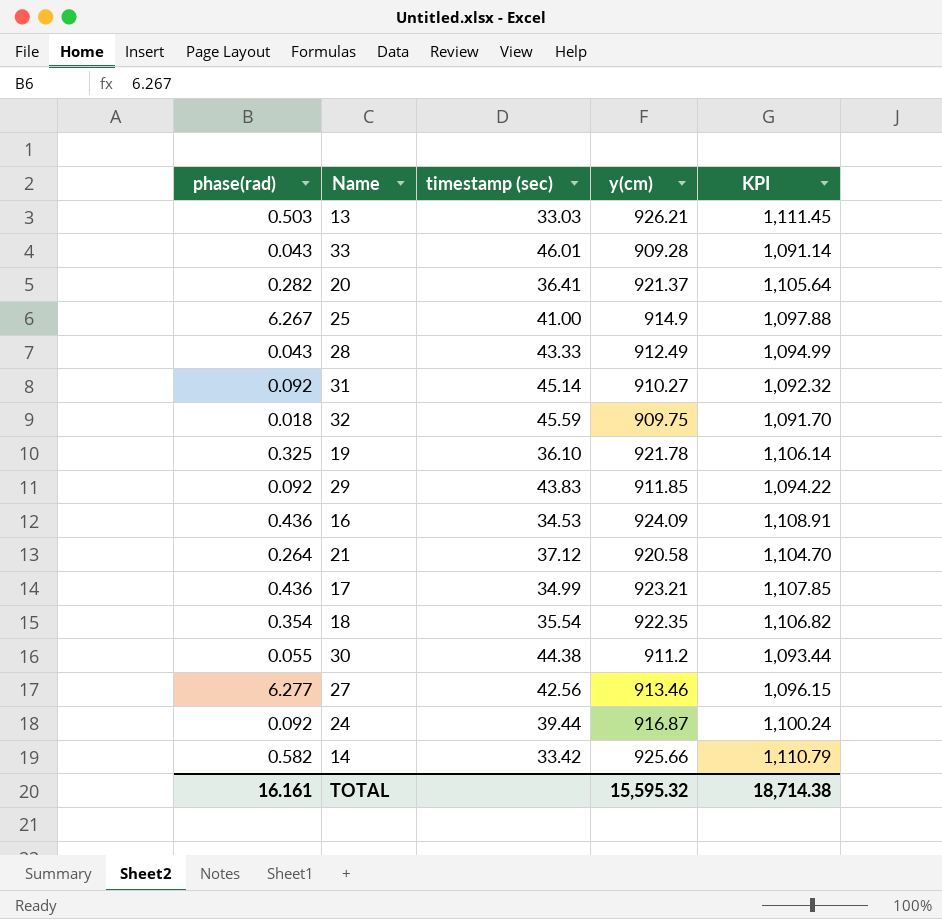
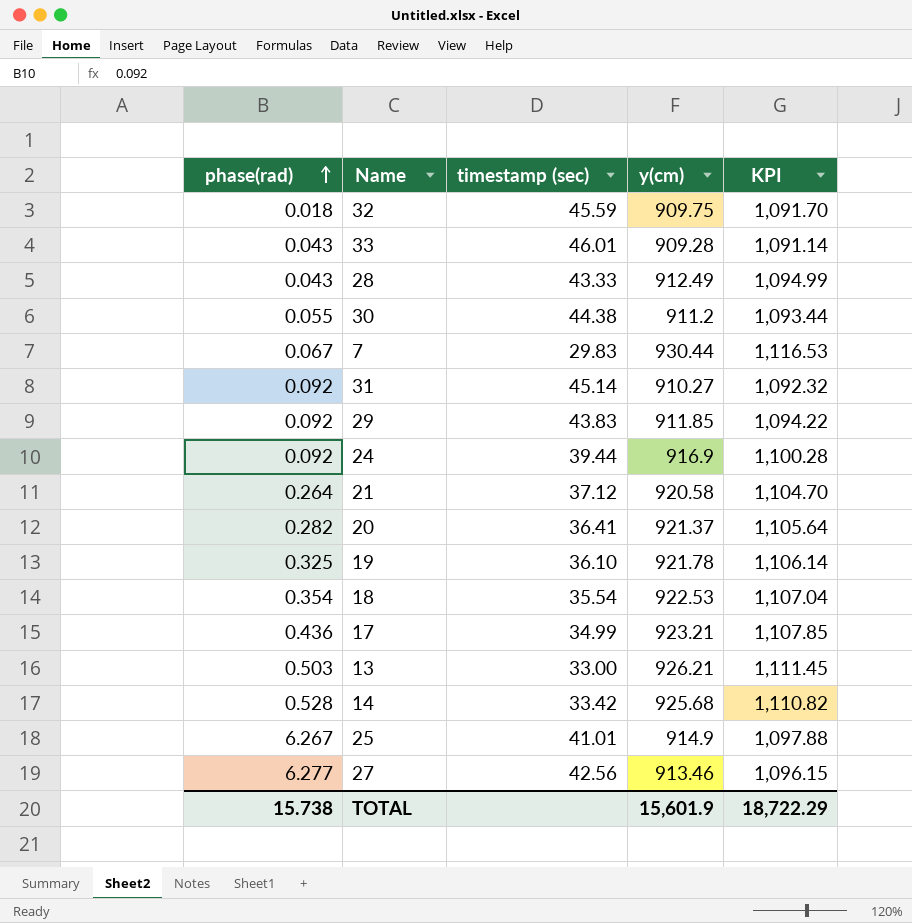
row order: none -> phase(rad) ascending
row 16: 0.436 | 34.53 | 924.09 | 1,108.91 -> none
row 7: none -> 0.067 | 29.83 | 930.44 | 1,116.53
24 | y(cm): 916.87 -> 916.9
24 | KPI: 1,100.24 -> 1,100.28
18 | y(cm): 922.35 -> 922.53
18 | KPI: 1,106.82 -> 1,107.04
13 | timestamp (sec): 33.03 -> 33.00
14 | phase(rad): 0.582 -> 0.528
14 | y(cm): 925.66 -> 925.68
14 | KPI: 1,110.79 -> 1,110.82
25 | timestamp (sec): 41.00 -> 41.01
TOTAL | phase(rad): 16.161 -> 15.738
TOTAL | y(cm): 15,595.32 -> 15,601.9
TOTAL | KPI: 18,714.38 -> 18,722.29

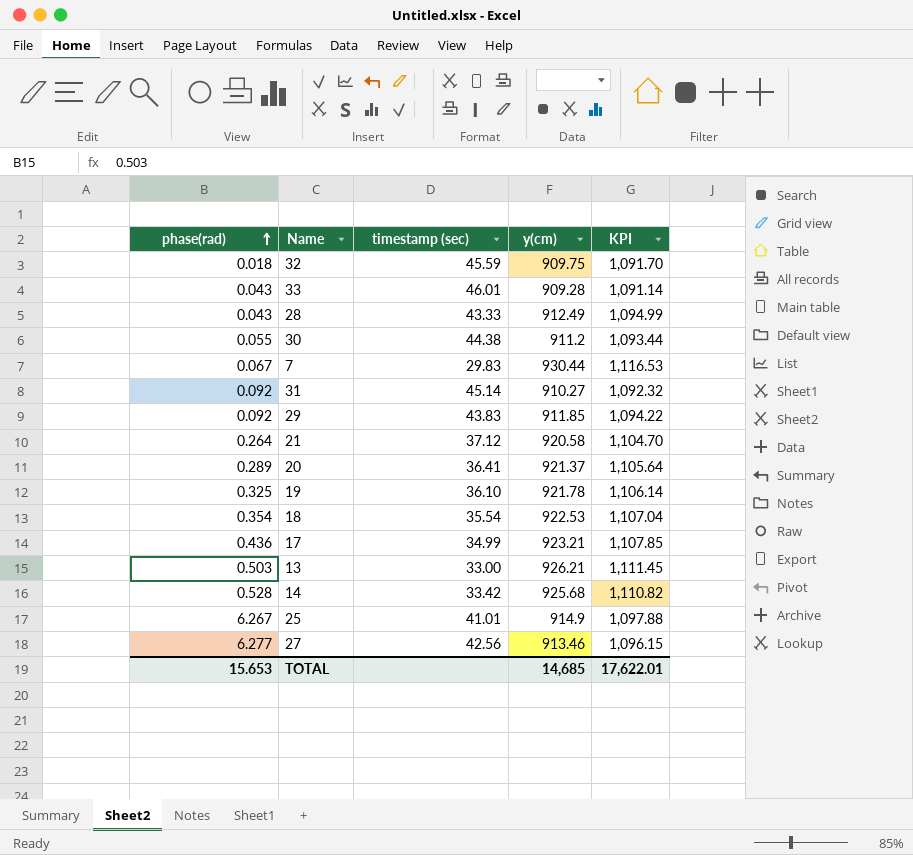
row 24: 0.092 | 39.44 | 916.9 | 1,100.28 -> none
20 | phase(rad): 0.282 -> 0.289
TOTAL | phase(rad): 15.738 -> 15.653
TOTAL | y(cm): 15,601.9 -> 14,685
TOTAL | KPI: 18,722.29 -> 17,622.01

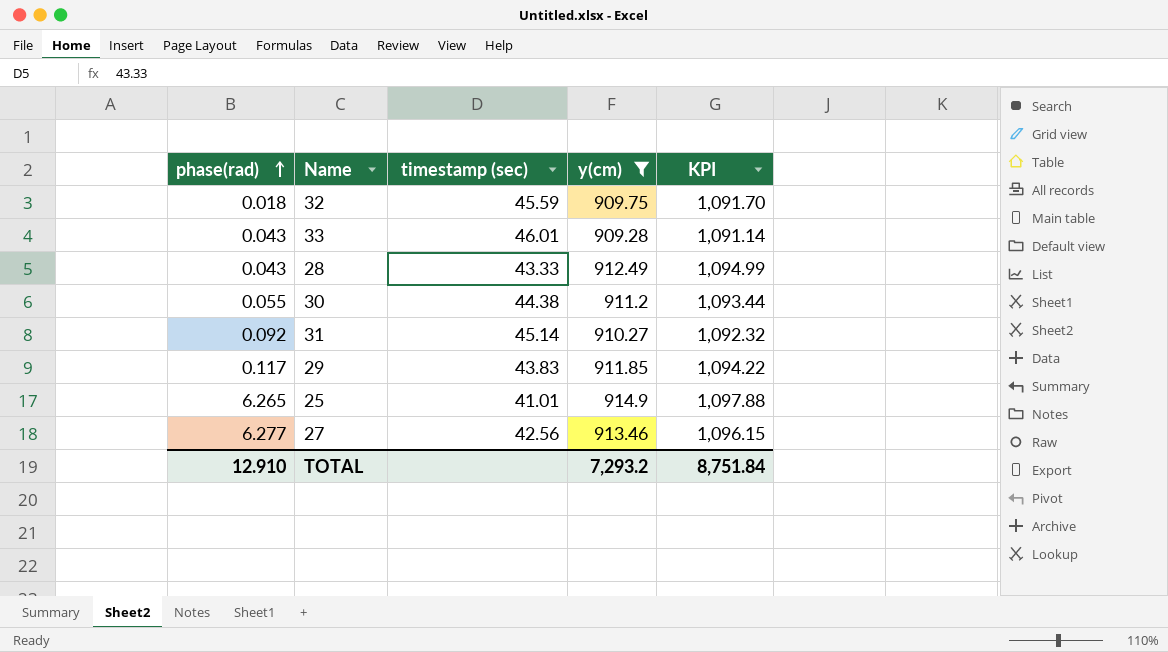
filter: none -> y(cm) <= 914.9
29 | phase(rad): 0.092 -> 0.117
25 | phase(rad): 6.267 -> 6.265
TOTAL | phase(rad): 15.653 -> 12.910
TOTAL | y(cm): 14,685 -> 7,293.2
TOTAL | KPI: 17,622.01 -> 8,751.84

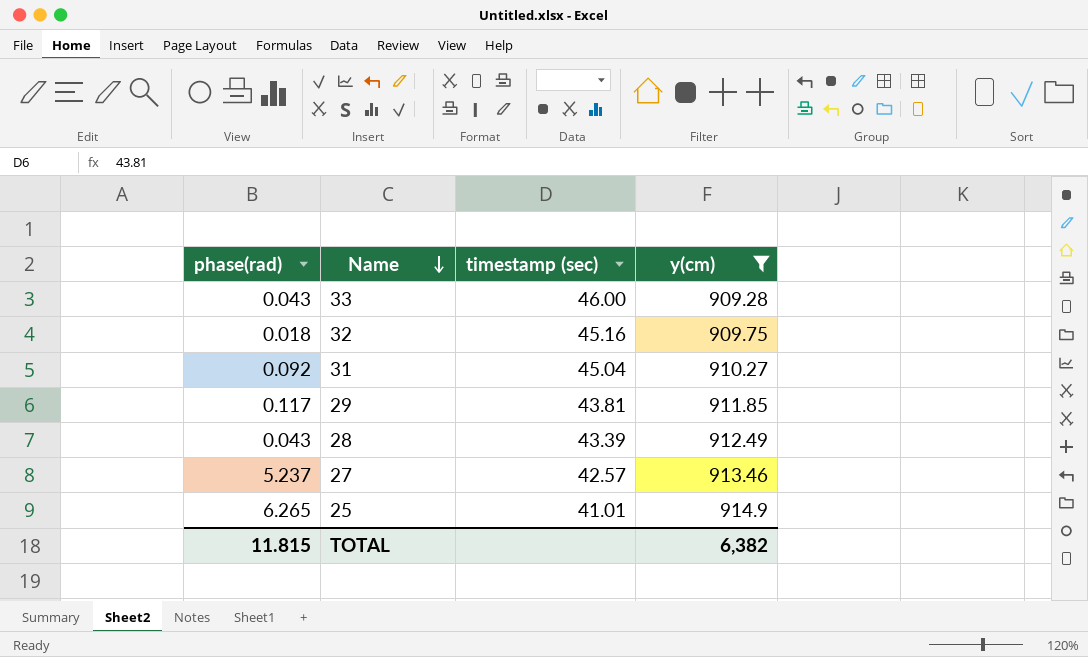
row order: phase(rad) ascending -> Name descending
column KPI | formula: [y(cm)] * 1.2 -> none
row 30: 0.055 | 44.38 | 911.2 | 1,093.44 -> none
33 | timestamp (sec): 46.01 -> 46.00
32 | timestamp (sec): 45.59 -> 45.16
31 | timestamp (sec): 45.14 -> 45.04
29 | timestamp (sec): 43.83 -> 43.81
28 | timestamp (sec): 43.33 -> 43.39
27 | phase(rad): 6.277 -> 5.237
27 | timestamp (sec): 42.56 -> 42.57
TOTAL | phase(rad): 12.910 -> 11.815
TOTAL | y(cm): 7,293.2 -> 6,382

